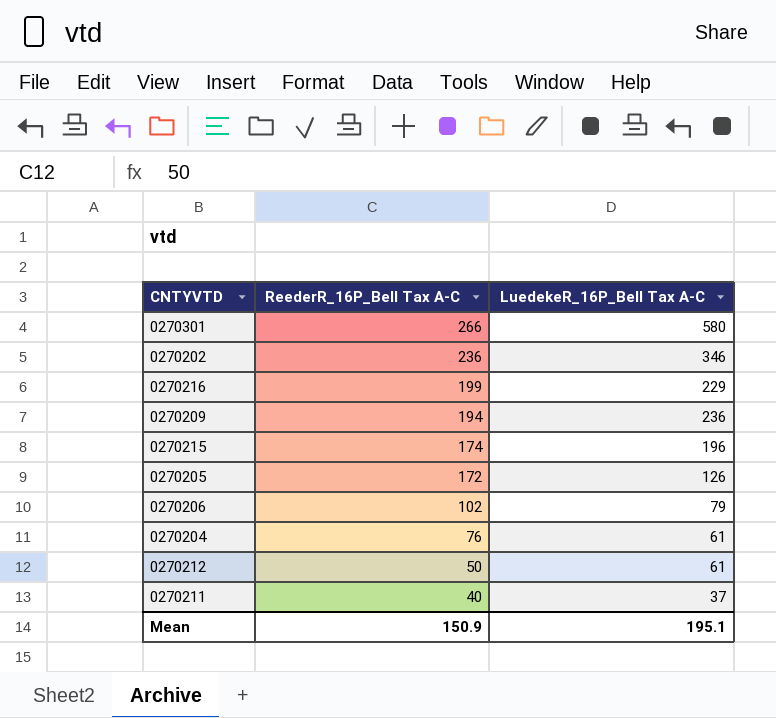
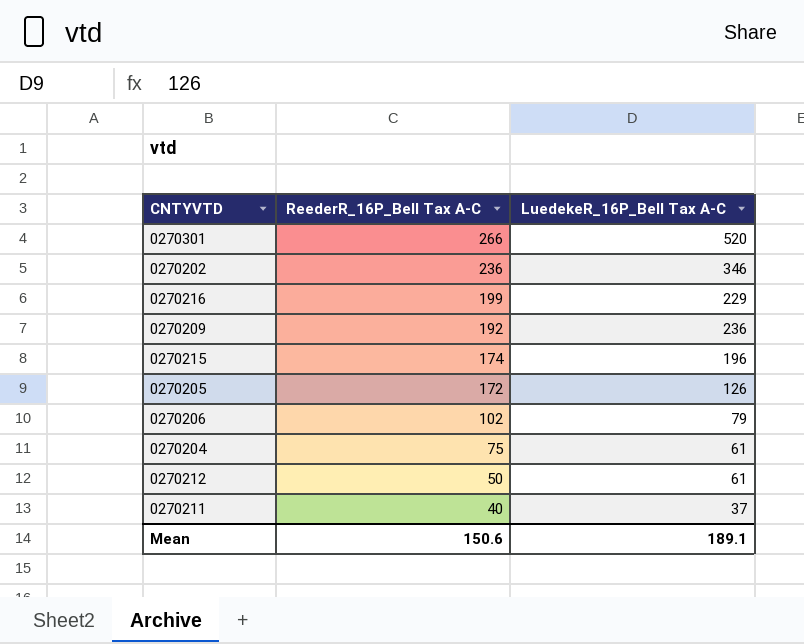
0270301 | LuedekeR_16P_Bell Tax A-C: 580 -> 520
0270209 | ReederR_16P_Bell Tax A-C: 194 -> 192
0270204 | ReederR_16P_Bell Tax A-C: 76 -> 75
Mean | ReederR_16P_Bell Tax A-C: 150.9 -> 150.6
Mean | LuedekeR_16P_Bell Tax A-C: 195.1 -> 189.1

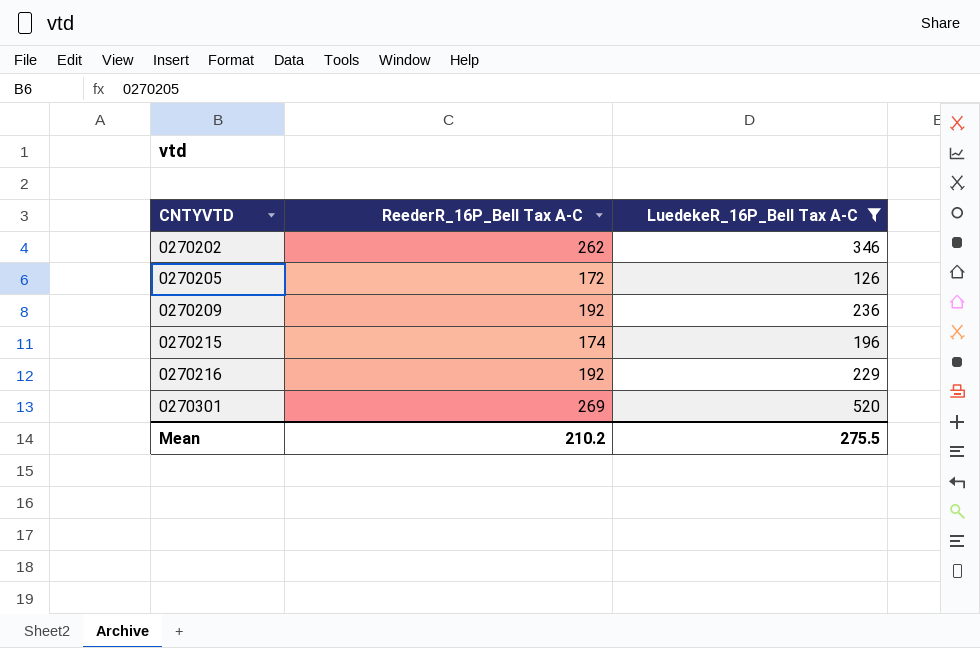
filter: none -> LuedekeR_16P_Bell Tax A-C >= 126
row order: ReederR_16P_Bell Tax A-C descending -> CNTYVTD ascending
0270202 | ReederR_16P_Bell Tax A-C: 236 -> 262
0270216 | ReederR_16P_Bell Tax A-C: 199 -> 192
0270301 | ReederR_16P_Bell Tax A-C: 266 -> 269
Mean | ReederR_16P_Bell Tax A-C: 150.6 -> 210.2
Mean | LuedekeR_16P_Bell Tax A-C: 189.1 -> 275.5

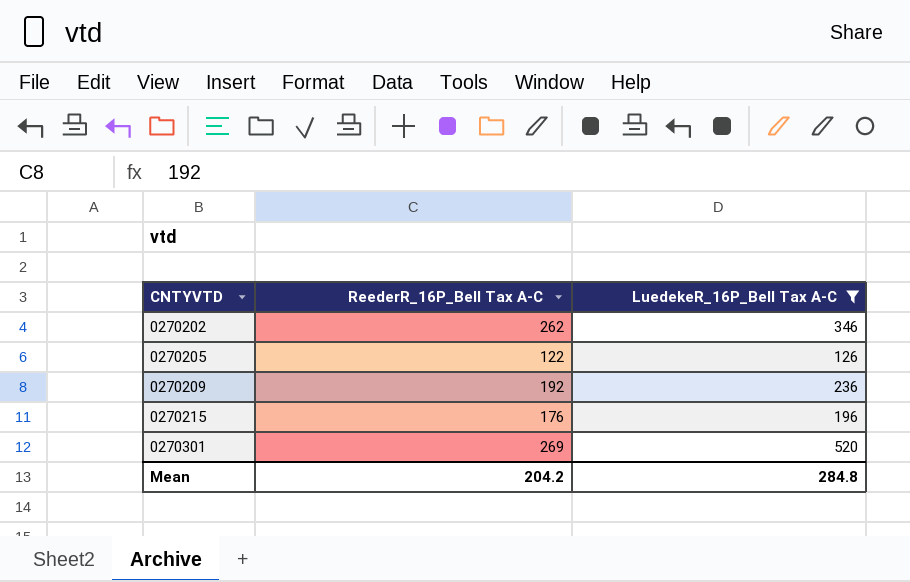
row 0270216: 192 | 229 -> none
0270205 | ReederR_16P_Bell Tax A-C: 172 -> 122
0270215 | ReederR_16P_Bell Tax A-C: 174 -> 176
Mean | ReederR_16P_Bell Tax A-C: 210.2 -> 204.2
Mean | LuedekeR_16P_Bell Tax A-C: 275.5 -> 284.8

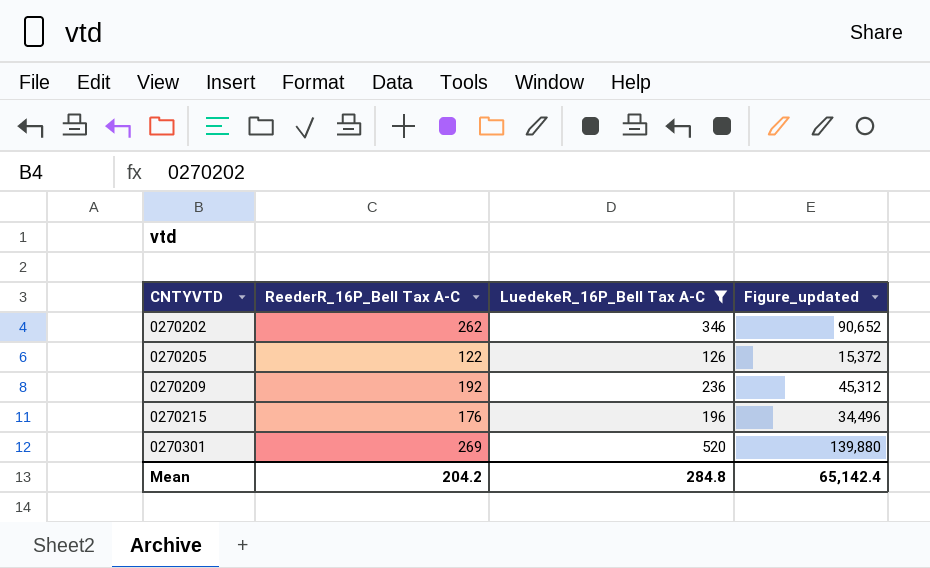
column Figure_updated | formula: none -> [ReederR_16P_Bell Tax A-C] * [LuedekeR_16P_Bell Tax A-C]

